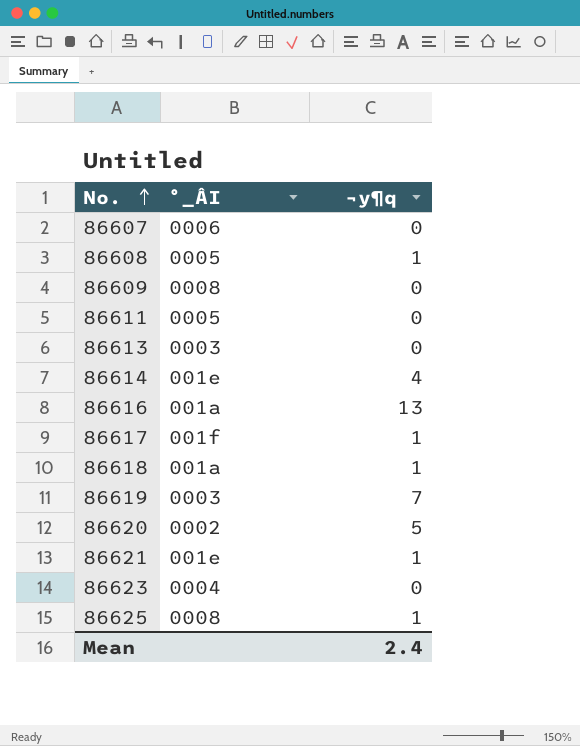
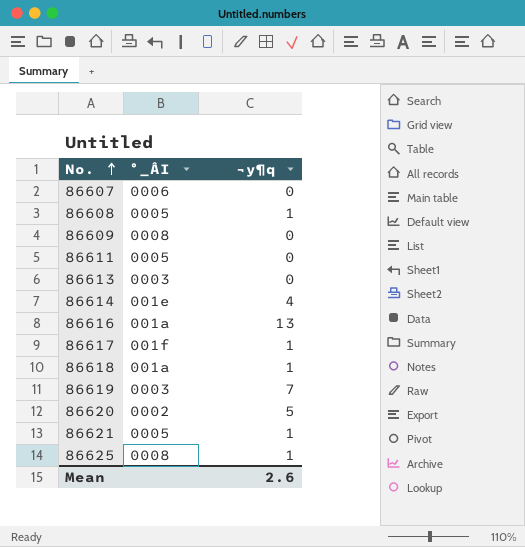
row 86623: 0004 | 0 -> none
86621 | °_ÂI: 001e -> 0005
Mean | ¬y¶q: 2.4 -> 2.6

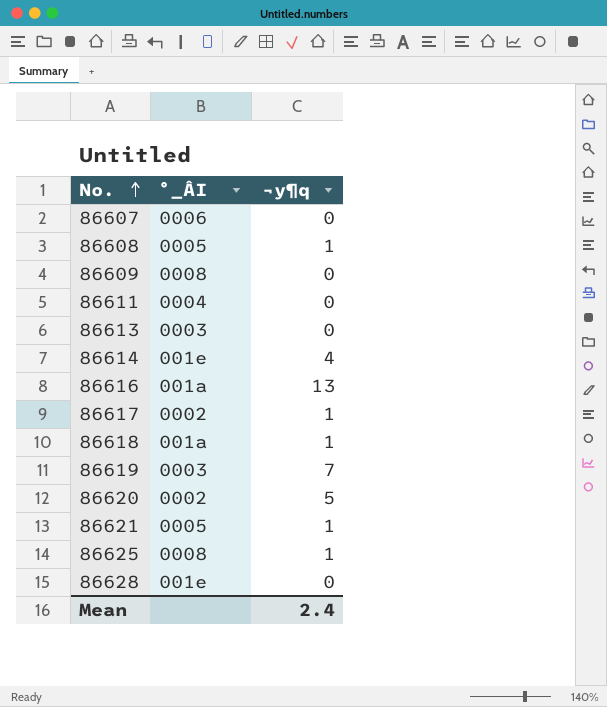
86611 | °_ÂI: 0005 -> 0004
86617 | °_ÂI: 001f -> 0002
row 86628: none -> 001e | 0
Mean | ¬y¶q: 2.6 -> 2.4

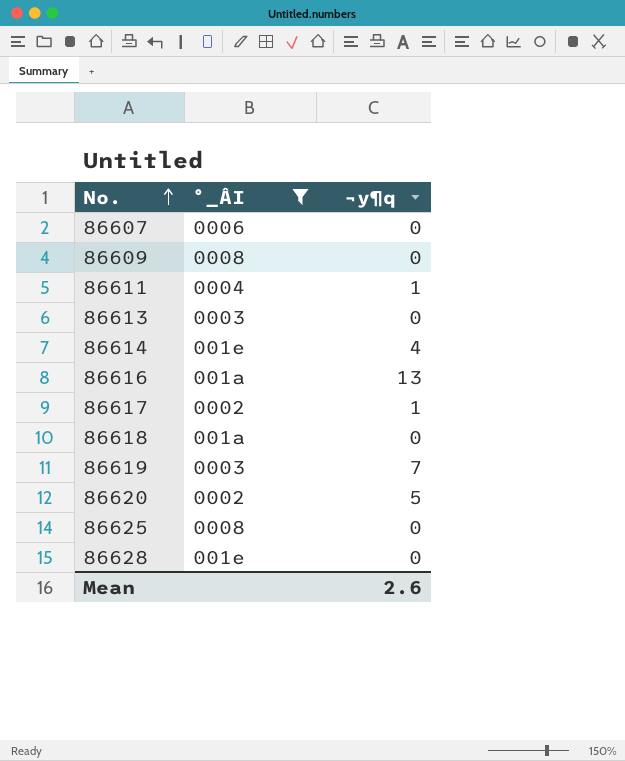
filter: none -> °_ÂI != 0005
86611 | ¬y¶q: 0 -> 1
86618 | ¬y¶q: 1 -> 0
86625 | ¬y¶q: 1 -> 0
Mean | ¬y¶q: 2.4 -> 2.6

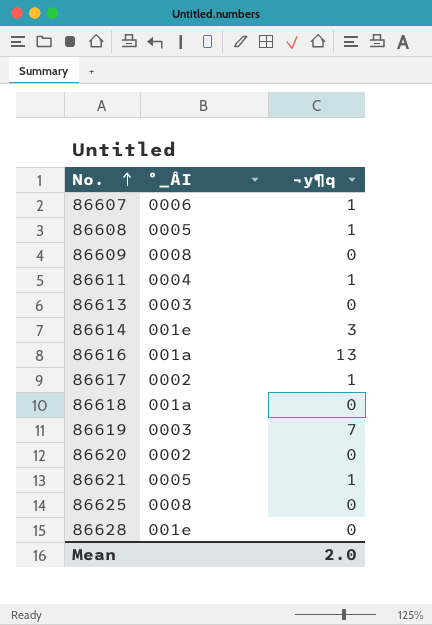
filter: °_ÂI != 0005 -> none
86607 | ¬y¶q: 0 -> 1
86614 | ¬y¶q: 4 -> 3
86620 | ¬y¶q: 5 -> 0
Mean | ¬y¶q: 2.6 -> 2.0

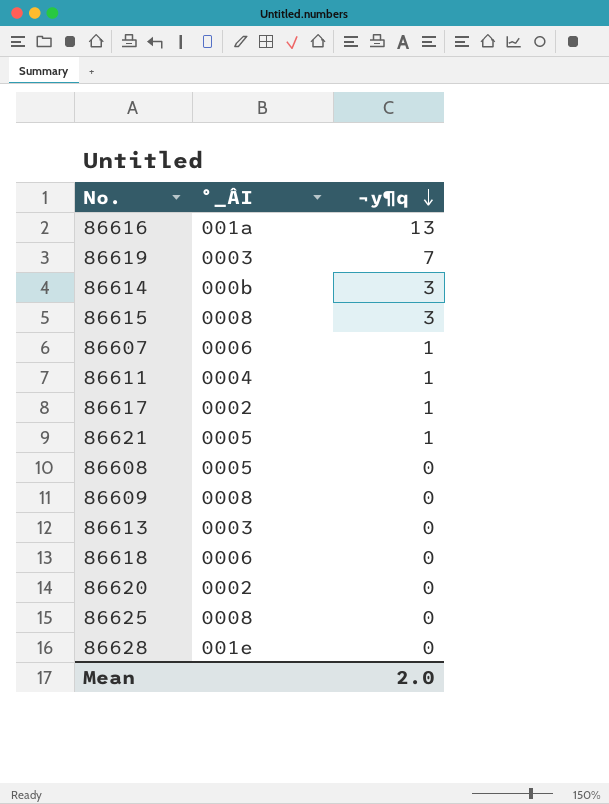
row order: No. ascending -> ¬y¶q descending
86614 | °_ÂI: 001e -> 000b
row 86615: none -> 0008 | 3
86608 | ¬y¶q: 1 -> 0
86618 | °_ÂI: 001a -> 0006

